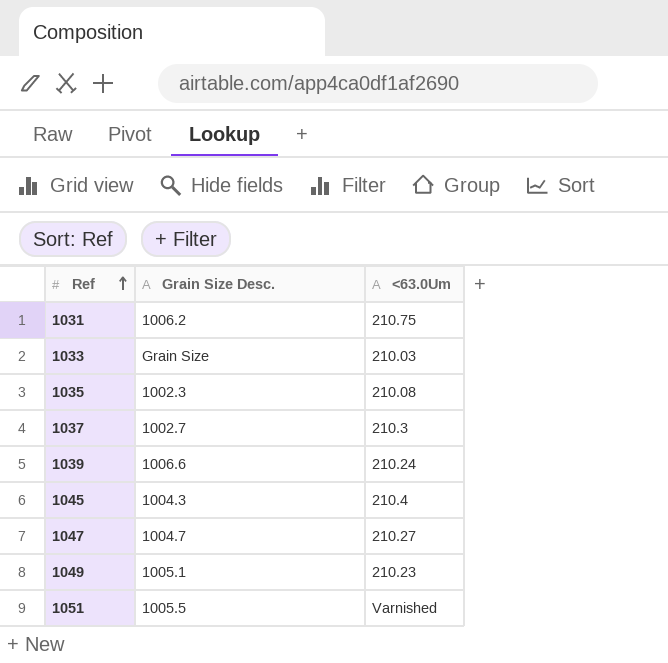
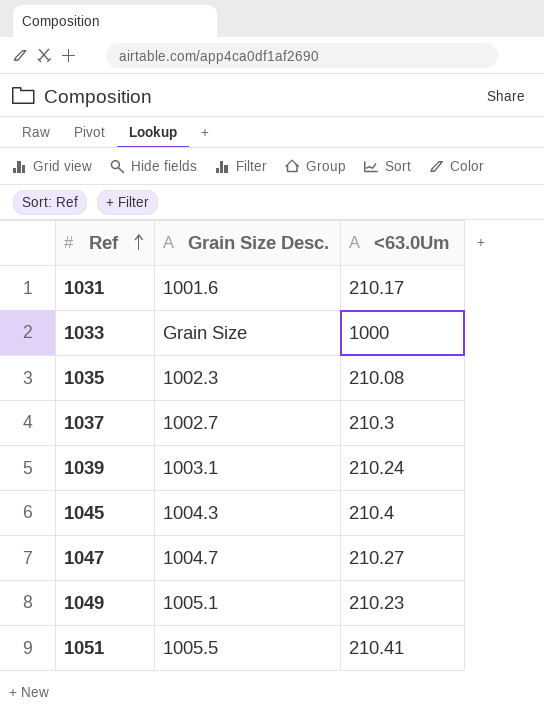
1031 | Grain Size Desc.: 1006.2 -> 1001.6
1031 | <63.0Um: 210.75 -> 210.17
1033 | <63.0Um: 210.03 -> 1000
1039 | Grain Size Desc.: 1006.6 -> 1003.1
1051 | <63.0Um: Varnished -> 210.41

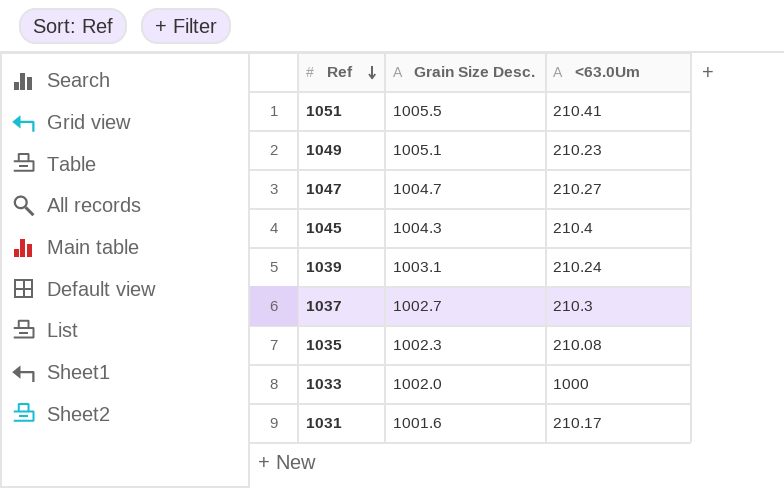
row order: Ref ascending -> Ref descending
1033 | Grain Size Desc.: Grain Size -> 1002.0

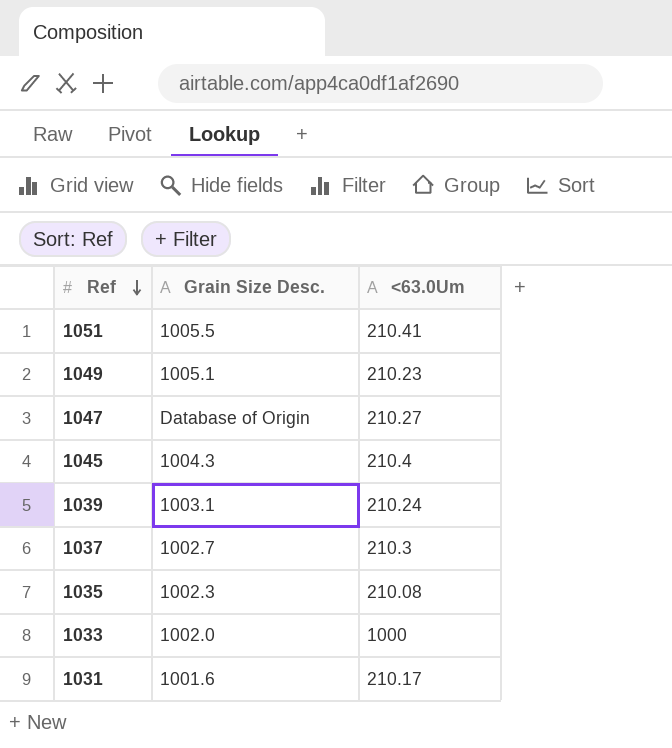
1047 | Grain Size Desc.: 1004.7 -> Database of Origin

